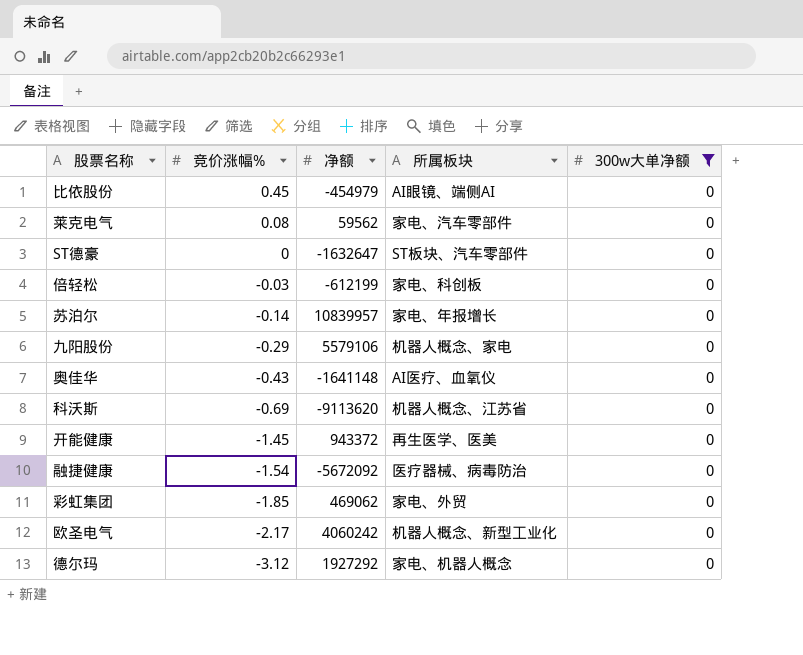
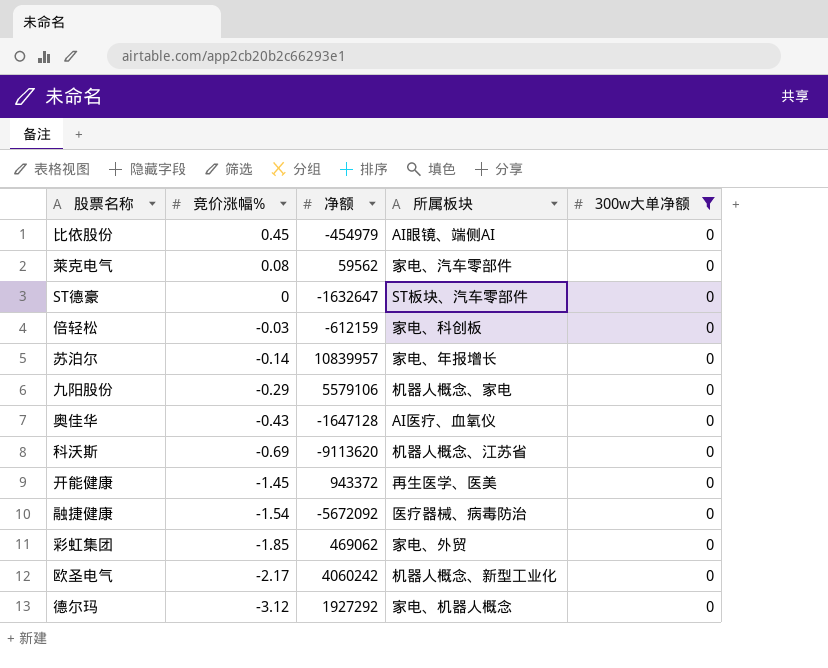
倍轻松 | 净额: -612199 -> -612159
奥佳华 | 净额: -1641148 -> -1647128

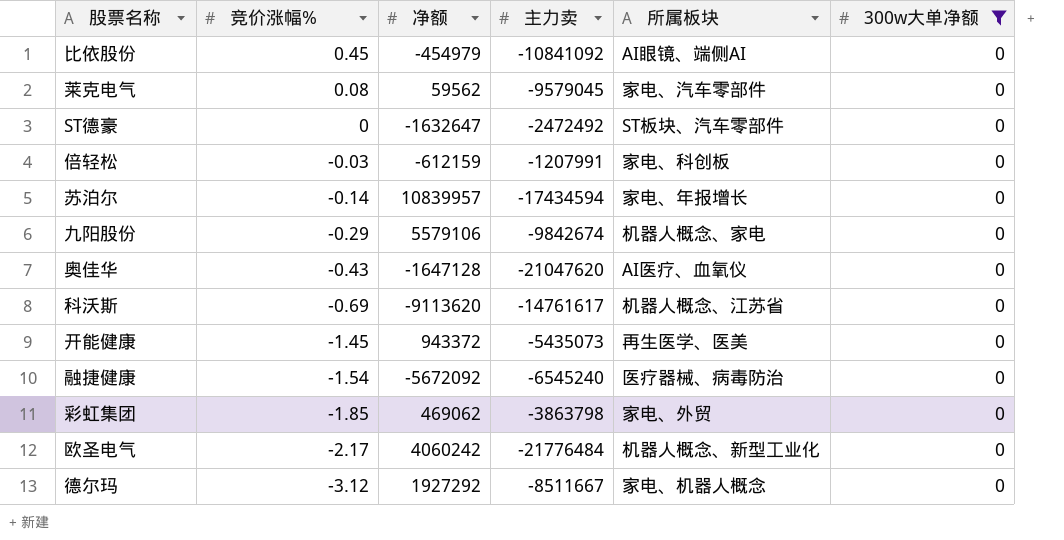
column 主力卖 | position: none -> 4

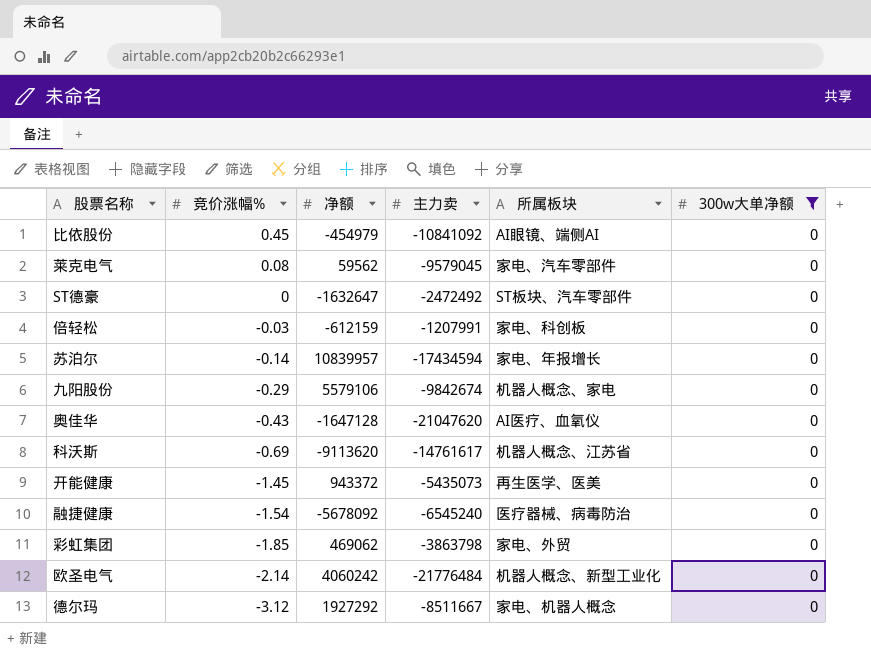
融捷健康 | 净额: -5672092 -> -5678092
欧圣电气 | 竞价涨幅%: -2.17 -> -2.14

